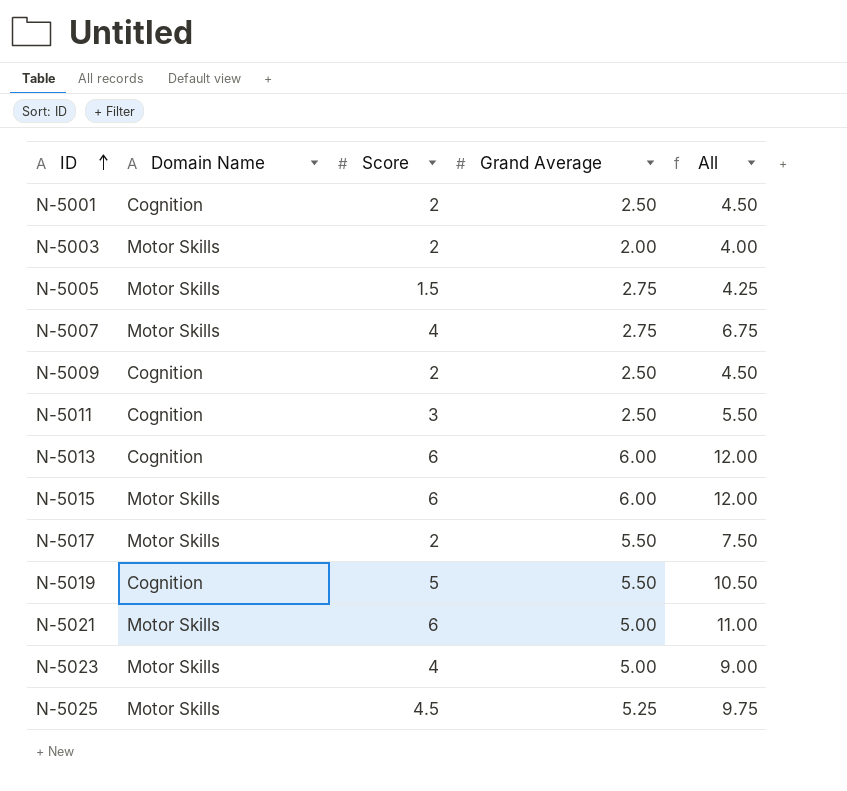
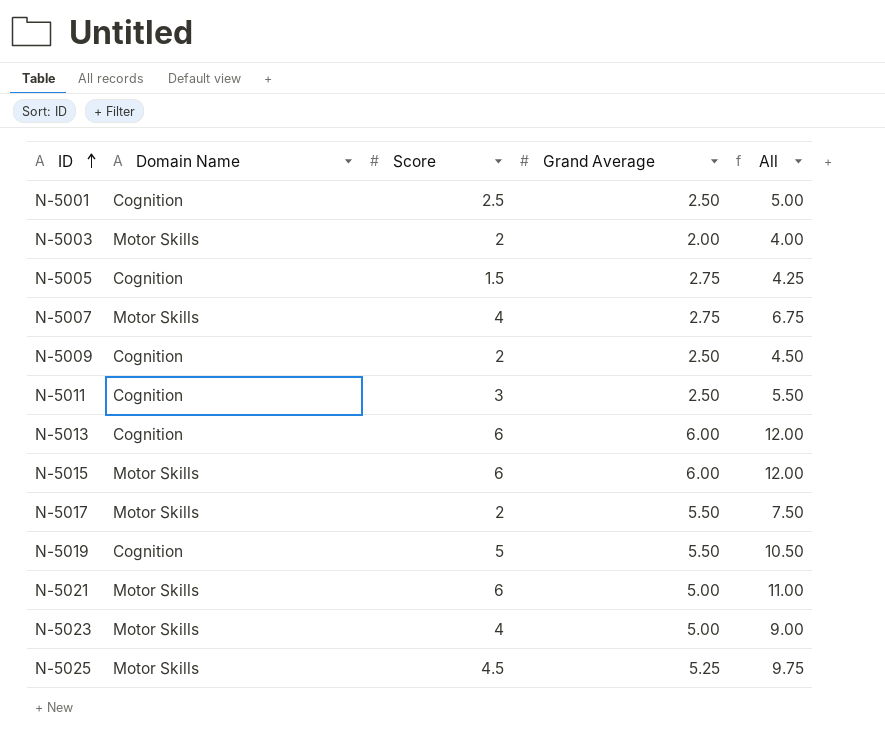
N-5001 | Score: 2 -> 2.5
N-5001 | All: 4.50 -> 5.00
N-5005 | Domain Name: Motor Skills -> Cognition

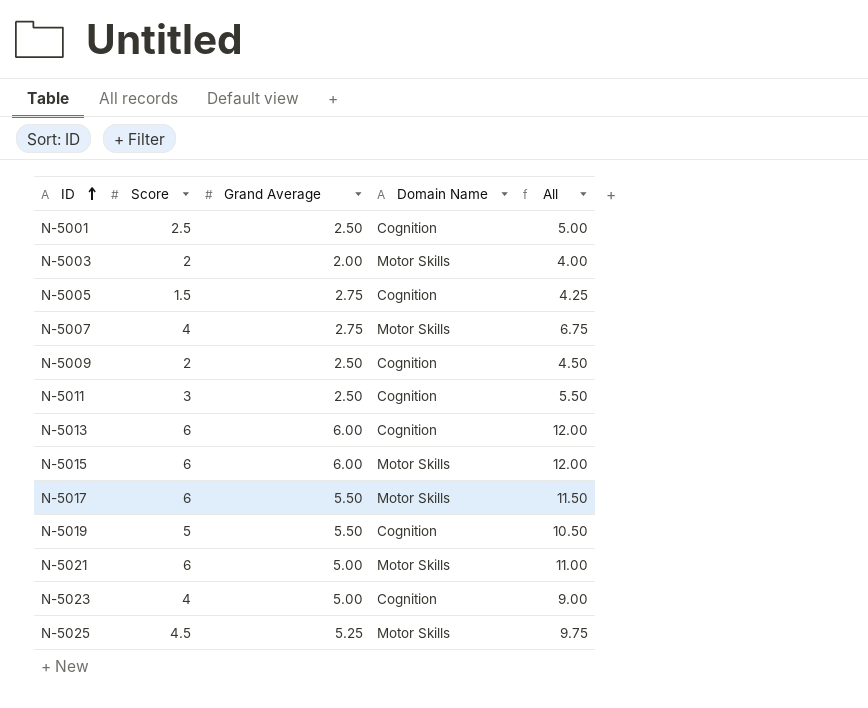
column Domain Name | position: 2 -> 4
N-5017 | Score: 2 -> 6
N-5017 | All: 7.50 -> 11.50
N-5023 | Domain Name: Motor Skills -> Cognition

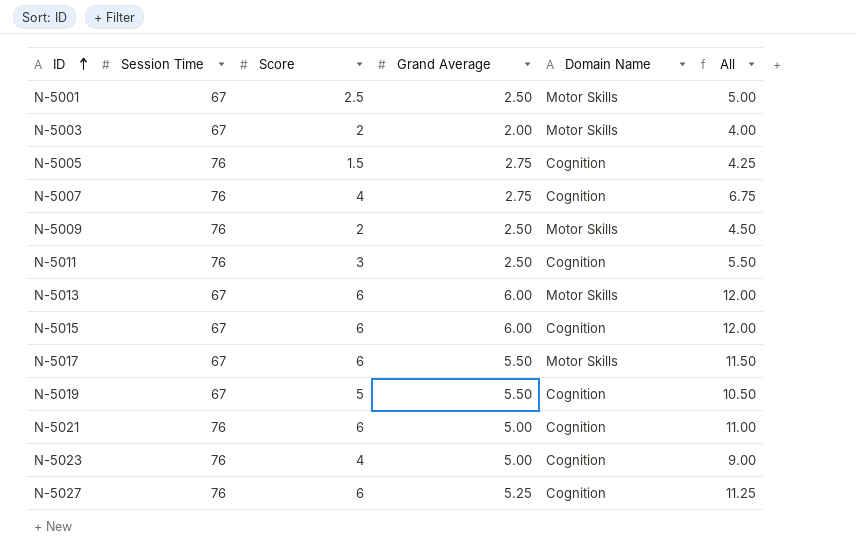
column Session Time | position: none -> 2
row N-5025: 4.5 | 5.25 | Motor Skills | 9.75 -> none
N-5001 | Domain Name: Cognition -> Motor Skills
N-5007 | Domain Name: Motor Skills -> Cognition
N-5009 | Domain Name: Cognition -> Motor Skills
N-5013 | Domain Name: Cognition -> Motor Skills
N-5015 | Domain Name: Motor Skills -> Cognition
N-5021 | Domain Name: Motor Skills -> Cognition
row N-5027: none -> 76 | 6 | 5.25 | Cognition | 11.25

